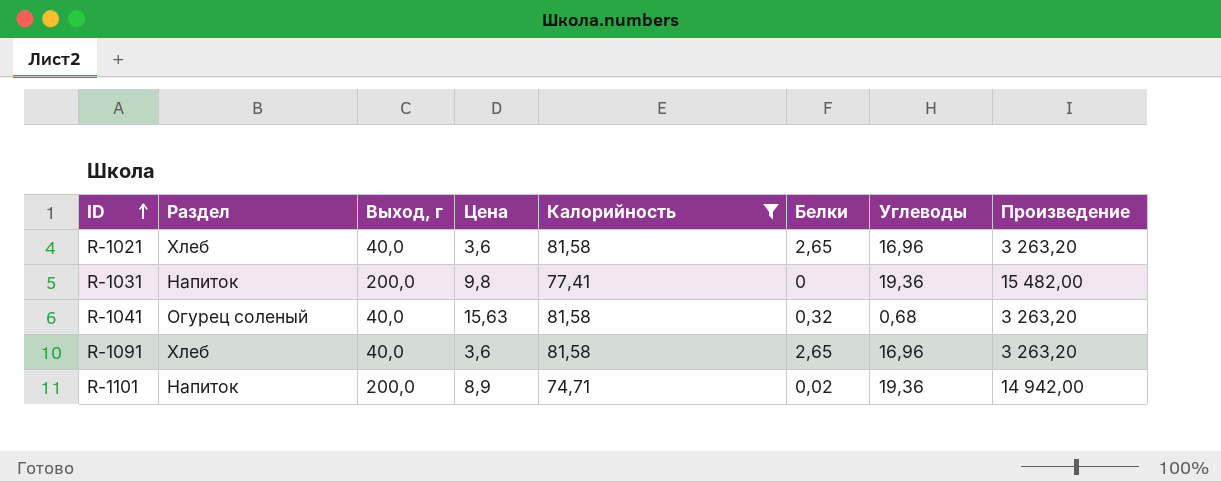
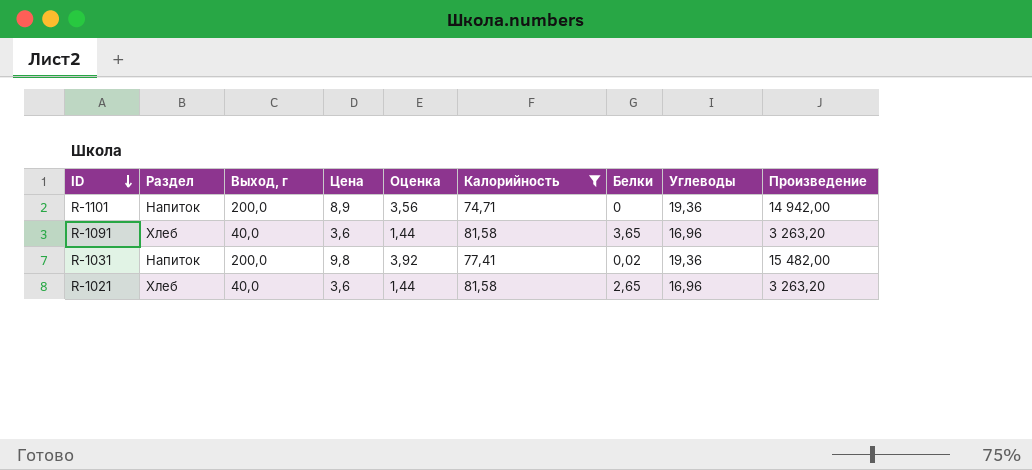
row order: ID ascending -> ID descending
column Оценка | formula: none -> [Цена] * 0,4
row R-1041: Огурец соленый | 40,0 | 15,63 | 81,58 | 0,32 | 0,68 | 3 263,20 -> none
R-1101 | Белки: 0,02 -> 0
R-1091 | Белки: 2,65 -> 3,65
R-1031 | Белки: 0 -> 0,02

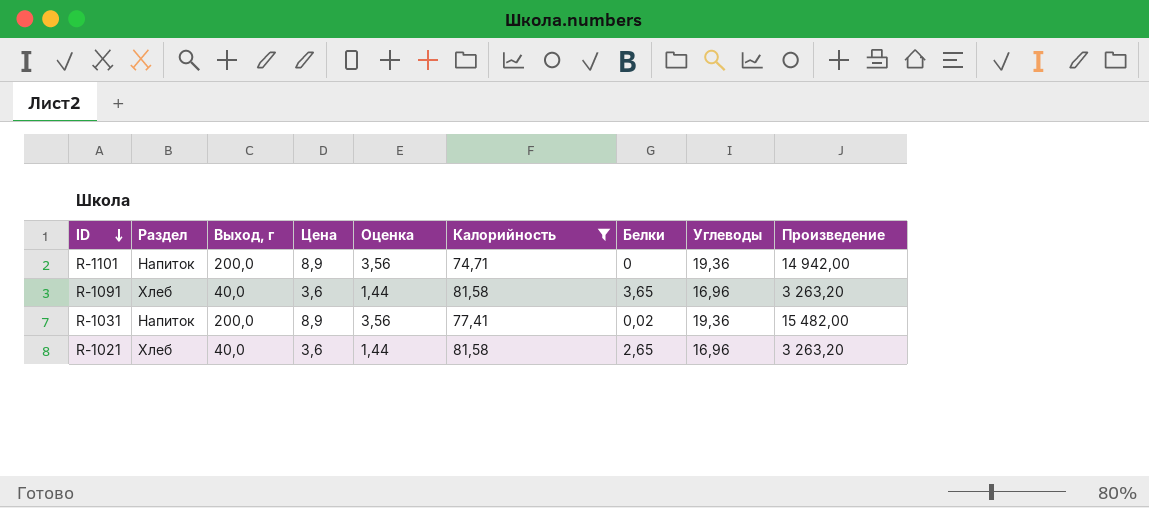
R-1031 | Цена: 9,8 -> 8,9
R-1031 | Оценка: 3,92 -> 3,56

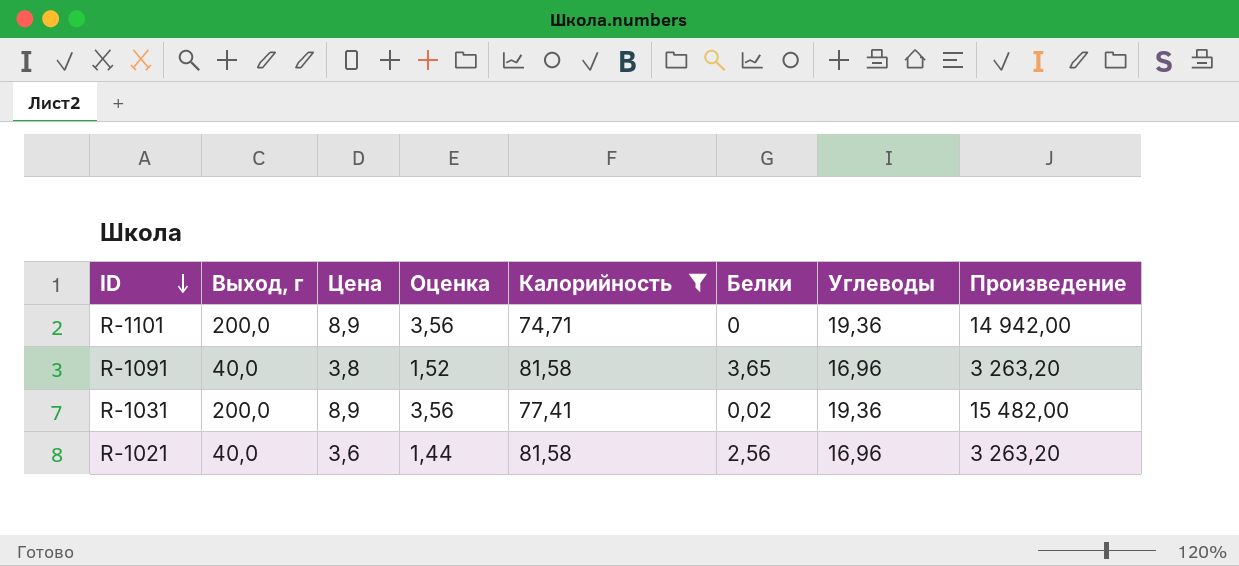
column Раздел | position: 2 -> none
R-1091 | Цена: 3,6 -> 3,8
R-1091 | Оценка: 1,44 -> 1,52
R-1021 | Белки: 2,65 -> 2,56

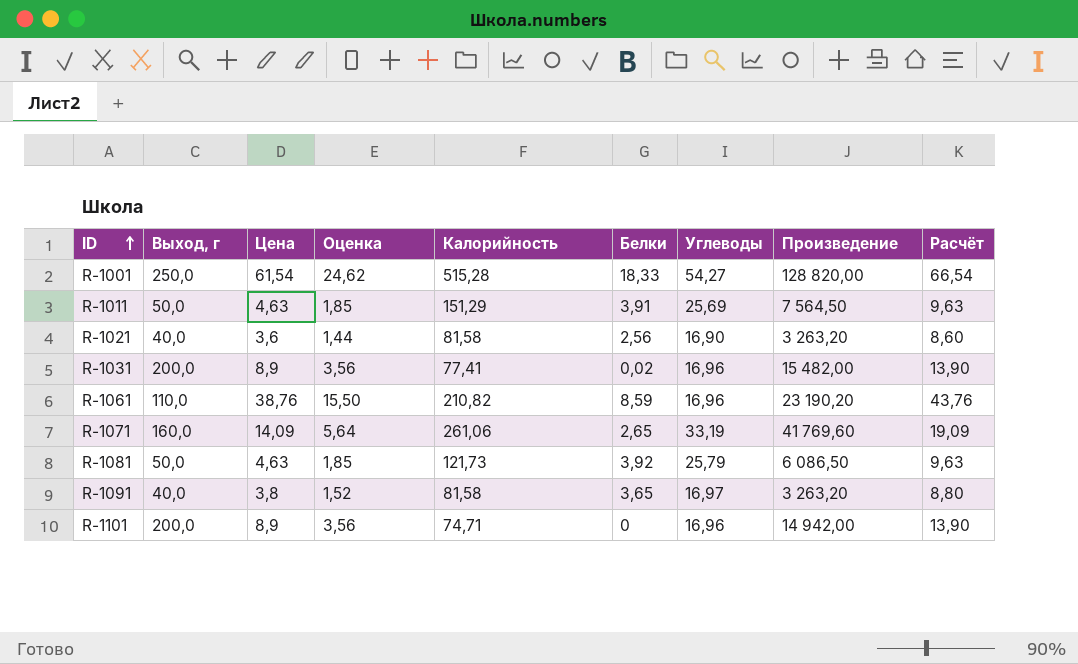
filter: Калорийность <= 81,58 -> none
row order: ID descending -> ID ascending
column Расчёт | formula: none -> [Цена] + 5
R-1021 | Углеводы: 16,96 -> 16,90
R-1031 | Углеводы: 19,36 -> 16,96
R-1091 | Углеводы: 16,96 -> 16,97
R-1101 | Углеводы: 19,36 -> 16,96

